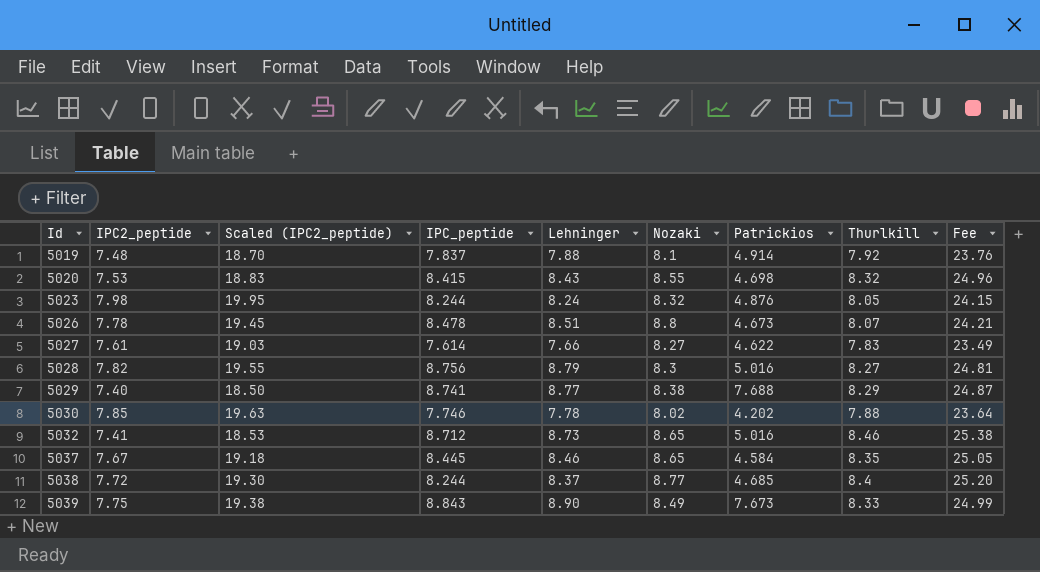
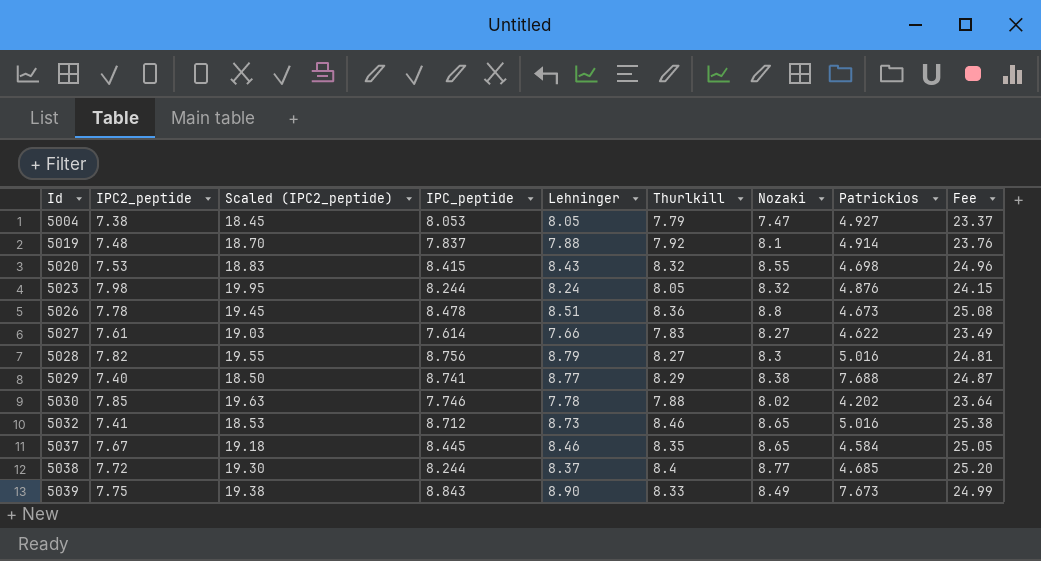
column Thurlkill | position: 8 -> 6
row 5004: none -> 7.38 | 18.45 | 8.053 | 8.05 | 7.79 | 7.47 | 4.927 | 23.37
5026 | Thurlkill: 8.07 -> 8.36
5026 | Fee: 24.21 -> 25.08

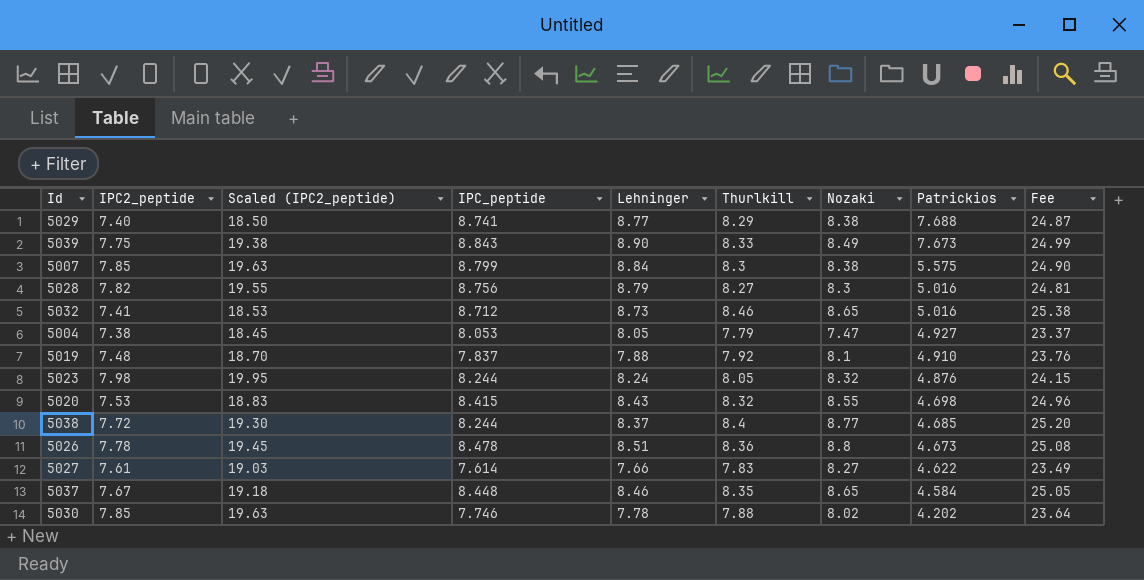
row order: Id ascending -> Patrickios descending
row 5007: none -> 7.85 | 19.63 | 8.799 | 8.84 | 8.3 | 8.38 | 5.575 | 24.90
5019 | Patrickios: 4.914 -> 4.910
5037 | IPC_peptide: 8.445 -> 8.448

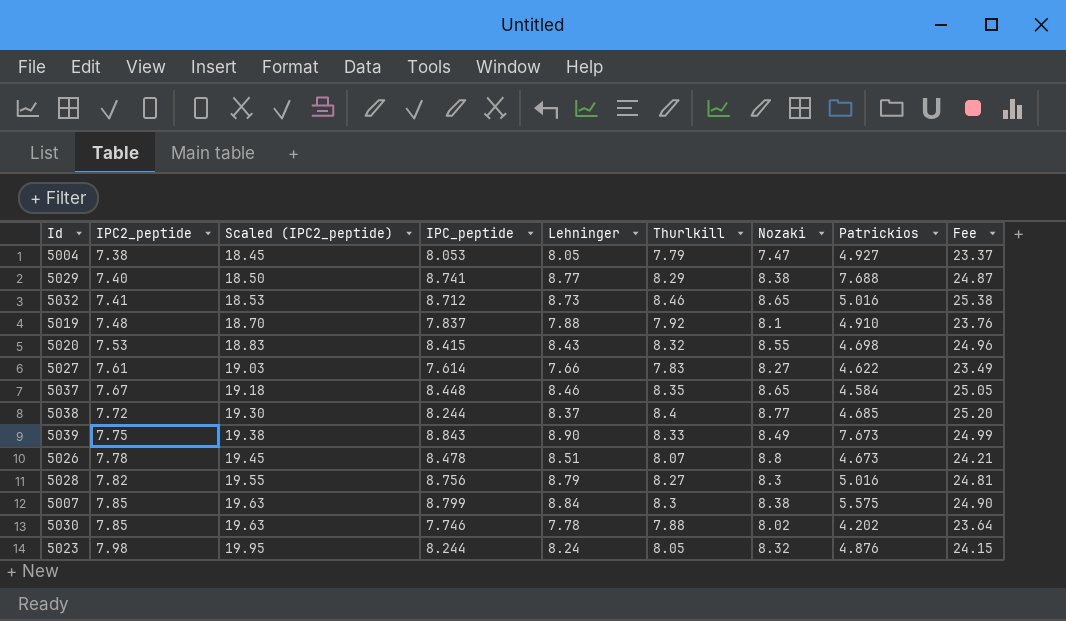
row order: Patrickios descending -> IPC2_peptide ascending
5026 | Thurlkill: 8.36 -> 8.07
5026 | Fee: 25.08 -> 24.21

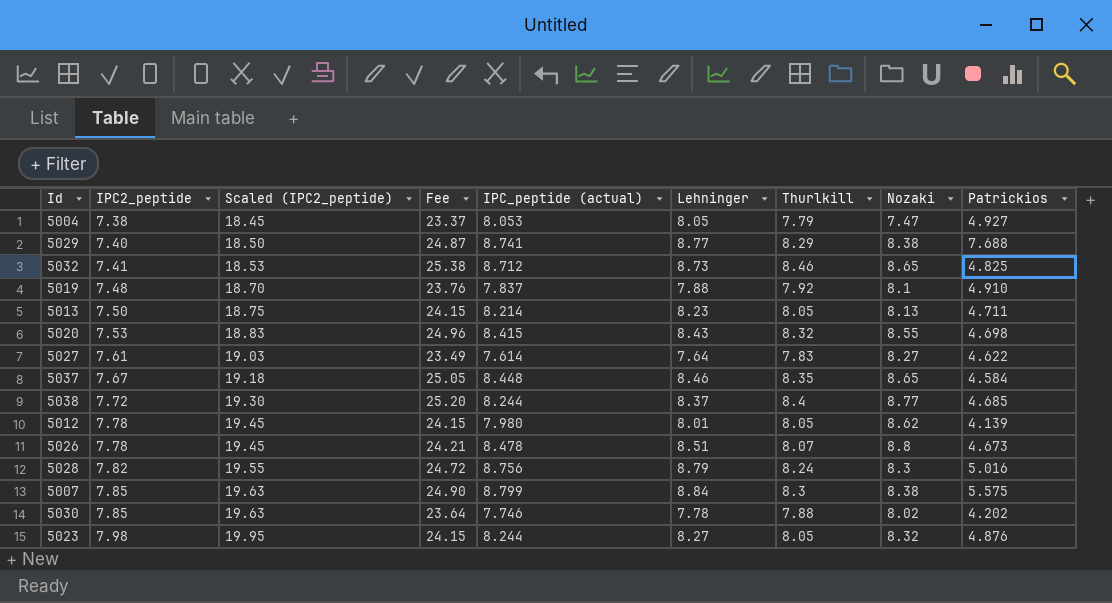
column Fee | position: 9 -> 4
column name: IPC_peptide -> IPC_peptide (actual)
row 5039: 7.75 | 19.38 | 8.843 | 8.90 | 8.33 | 8.49 | 7.673 | 24.99 -> none
5032 | Patrickios: 5.016 -> 4.825
row 5013: none -> 7.50 | 18.75 | 24.15 | 8.214 | 8.23 | 8.05 | 8.13 | 4.711
5027 | Lehninger: 7.66 -> 7.64
row 5012: none -> 7.78 | 19.45 | 24.15 | 7.980 | 8.01 | 8.05 | 8.62 | 4.139
5028 | Fee: 24.81 -> 24.72
5028 | Thurlkill: 8.27 -> 8.24
5023 | Lehninger: 8.24 -> 8.27

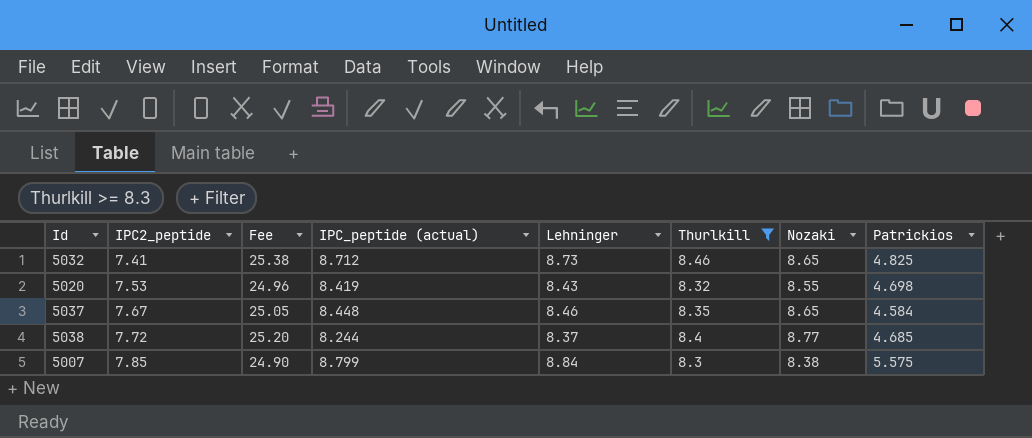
filter: none -> Thurlkill >= 8.3
column Scaled (IPC2_peptide) | formula: [IPC2_peptide] * 2.5 -> none
5020 | IPC_peptide (actual): 8.415 -> 8.419

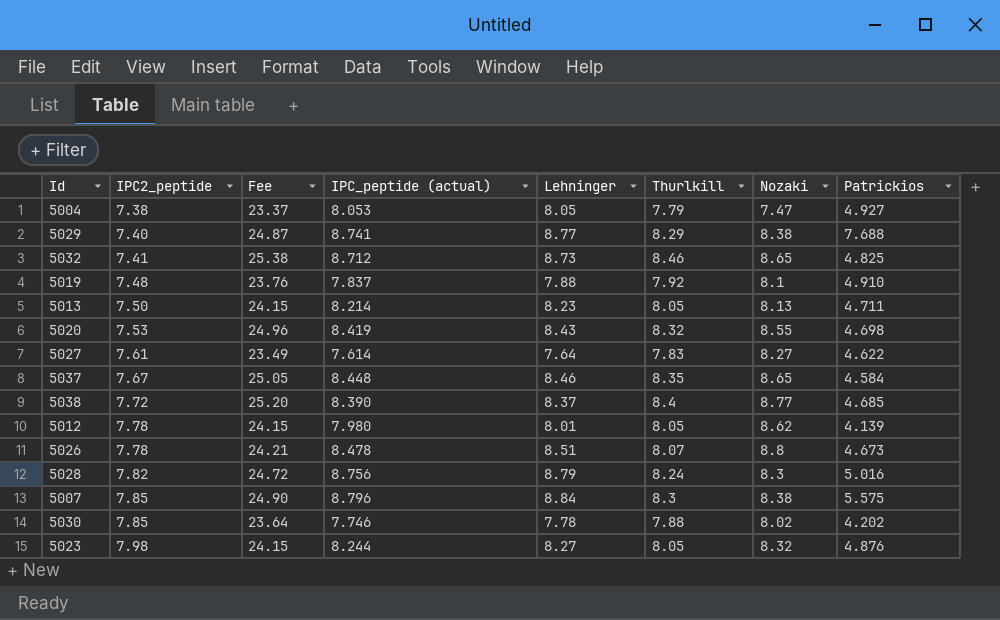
filter: Thurlkill >= 8.3 -> none
5038 | IPC_peptide (actual): 8.244 -> 8.390
5007 | IPC_peptide (actual): 8.799 -> 8.796

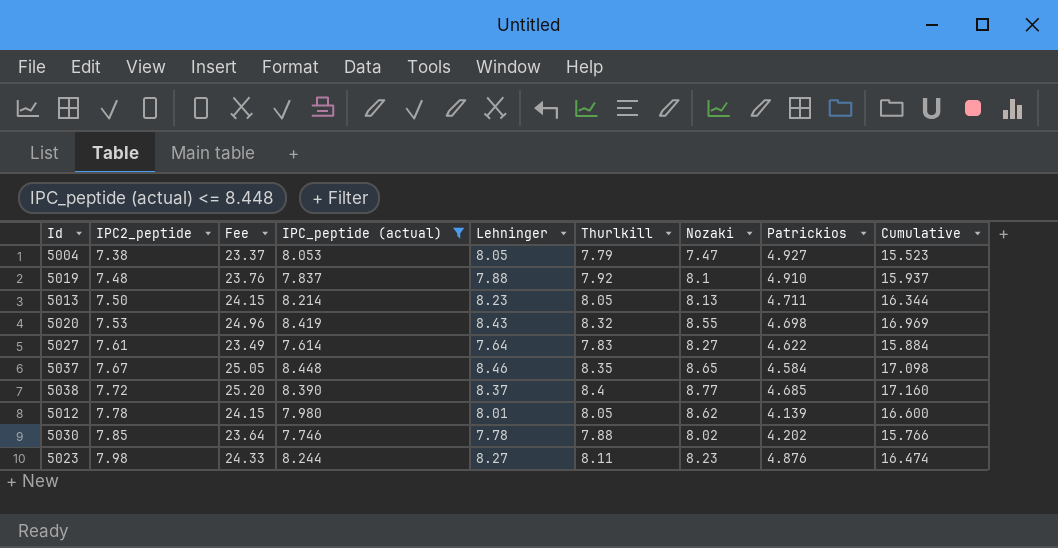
filter: none -> IPC_peptide (actual) <= 8.448
column Cumulative | formula: none -> [IPC_peptide (actual)] + [Nozaki]
5023 | Fee: 24.15 -> 24.33
5023 | Thurlkill: 8.05 -> 8.11
5023 | Nozaki: 8.32 -> 8.23

